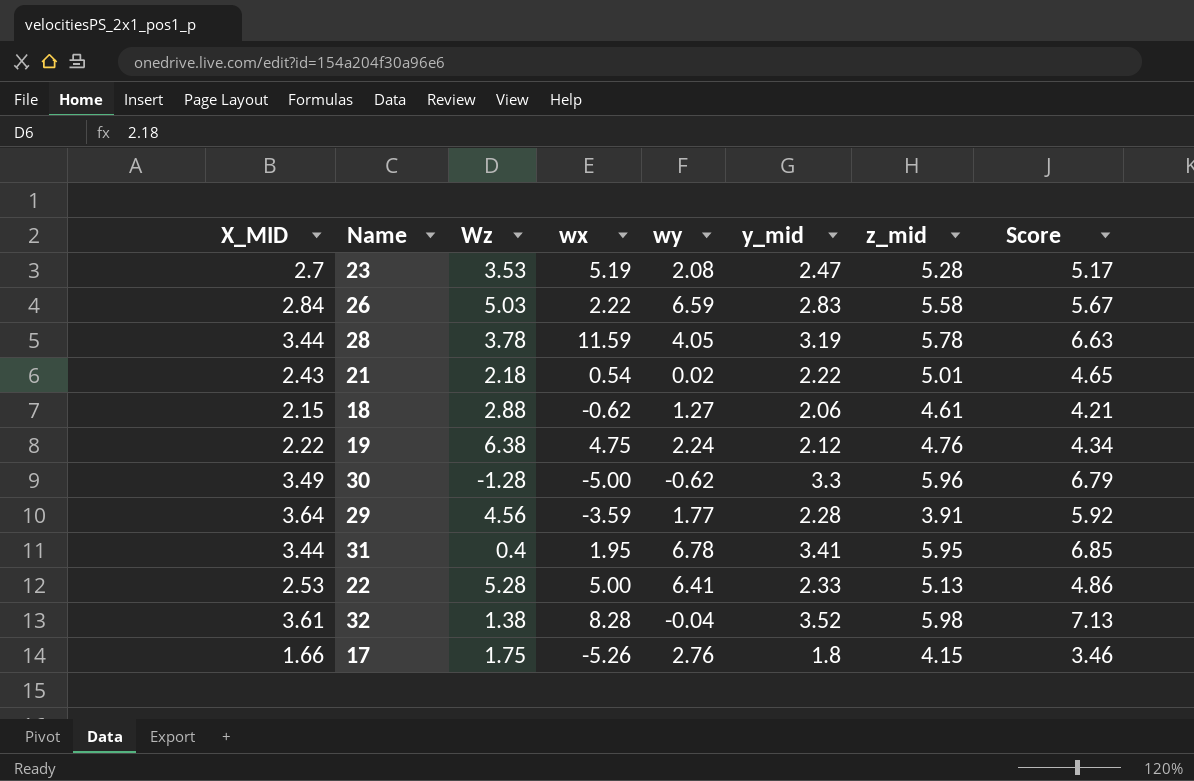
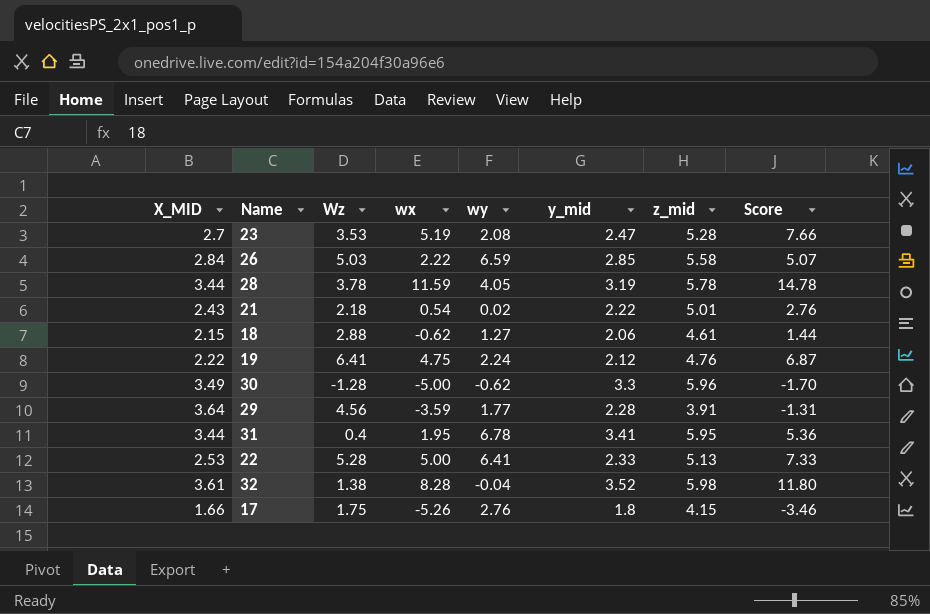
column Score | formula: [X_MID] + [y_mid] -> [wx] + [y_mid]
26 | y_mid: 2.83 -> 2.85
19 | Wz: 6.38 -> 6.41

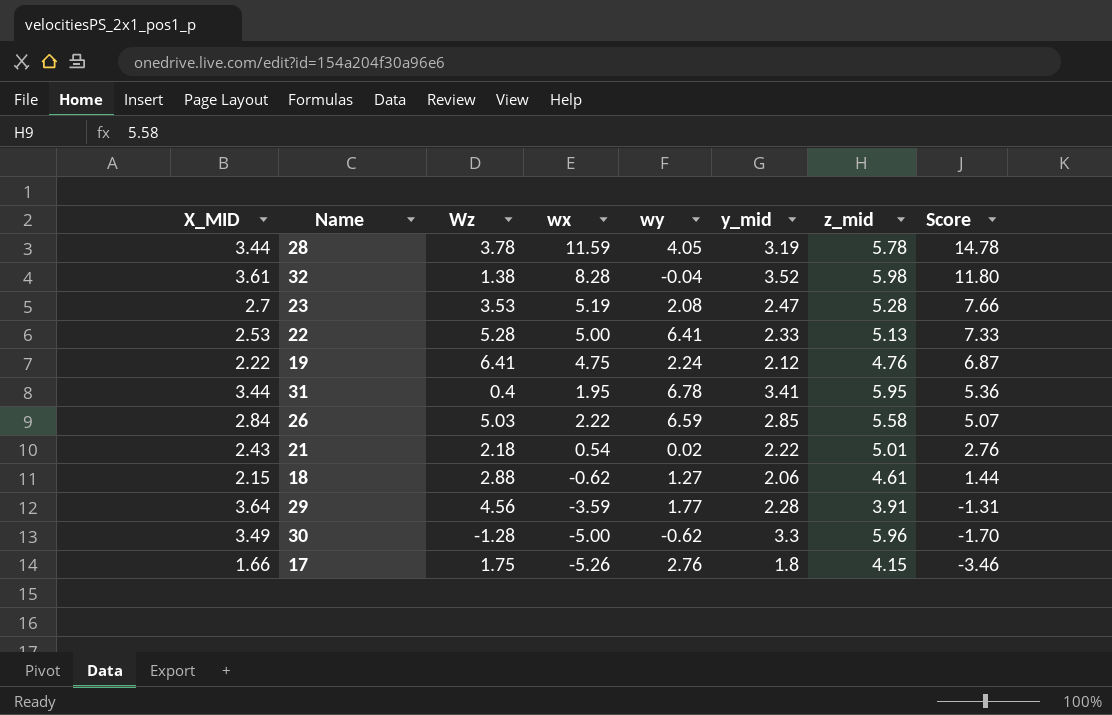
row order: none -> Score descending

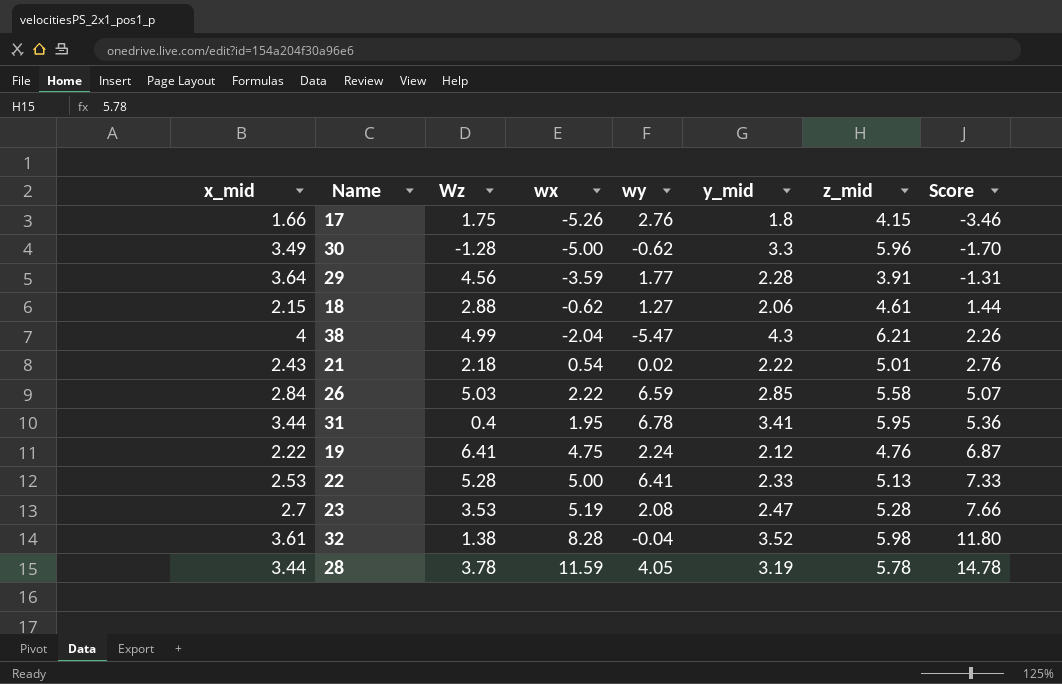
row order: Score descending -> Score ascending
column name: X_MID -> x_mid
row 38: none -> 4 | 4.99 | -2.04 | -5.47 | 4.3 | 6.21 | 2.26

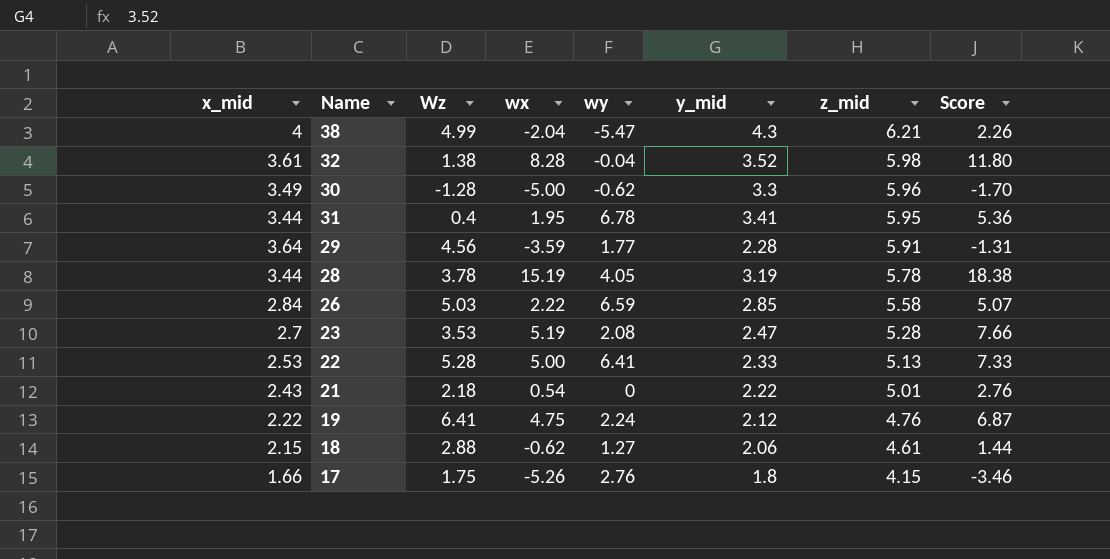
row order: Score ascending -> z_mid descending
29 | z_mid: 3.91 -> 5.91
28 | wx: 11.59 -> 15.19
28 | Score: 14.78 -> 18.38
21 | wy: 0.02 -> 0

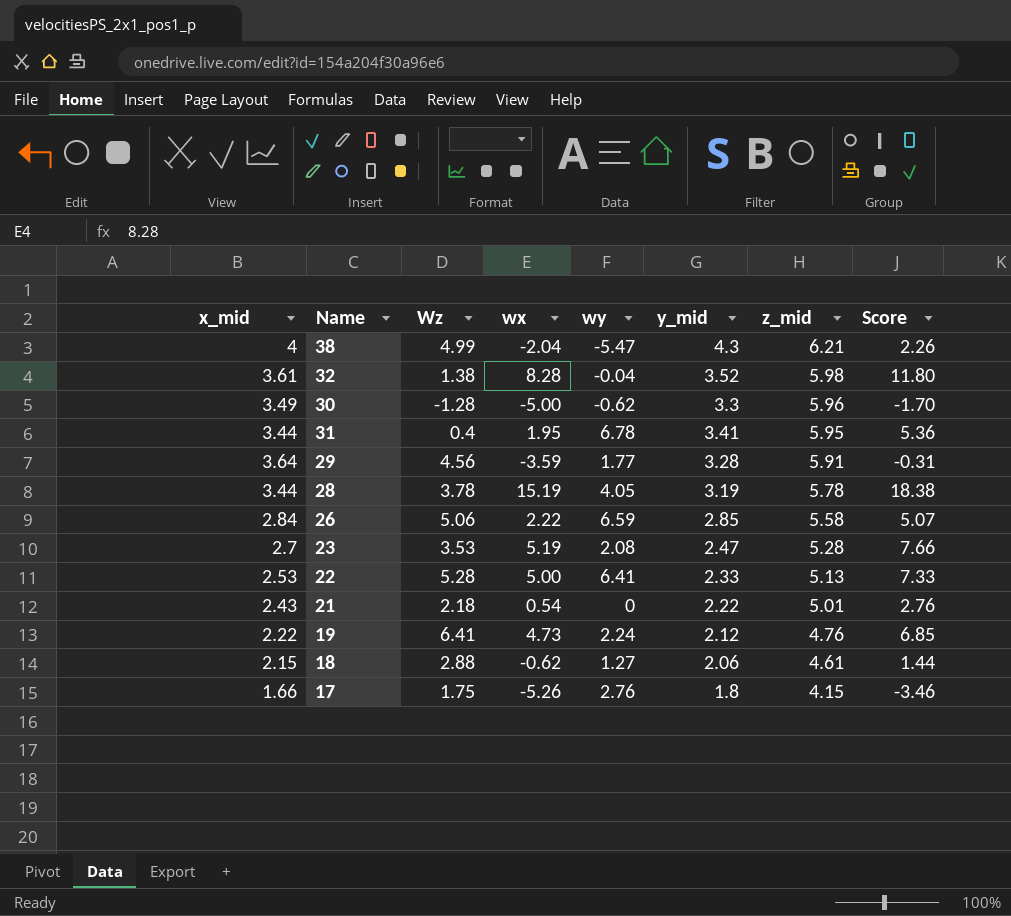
29 | y_mid: 2.28 -> 3.28
29 | Score: -1.31 -> -0.31
26 | Wz: 5.03 -> 5.06
19 | wx: 4.75 -> 4.73
19 | Score: 6.87 -> 6.85

